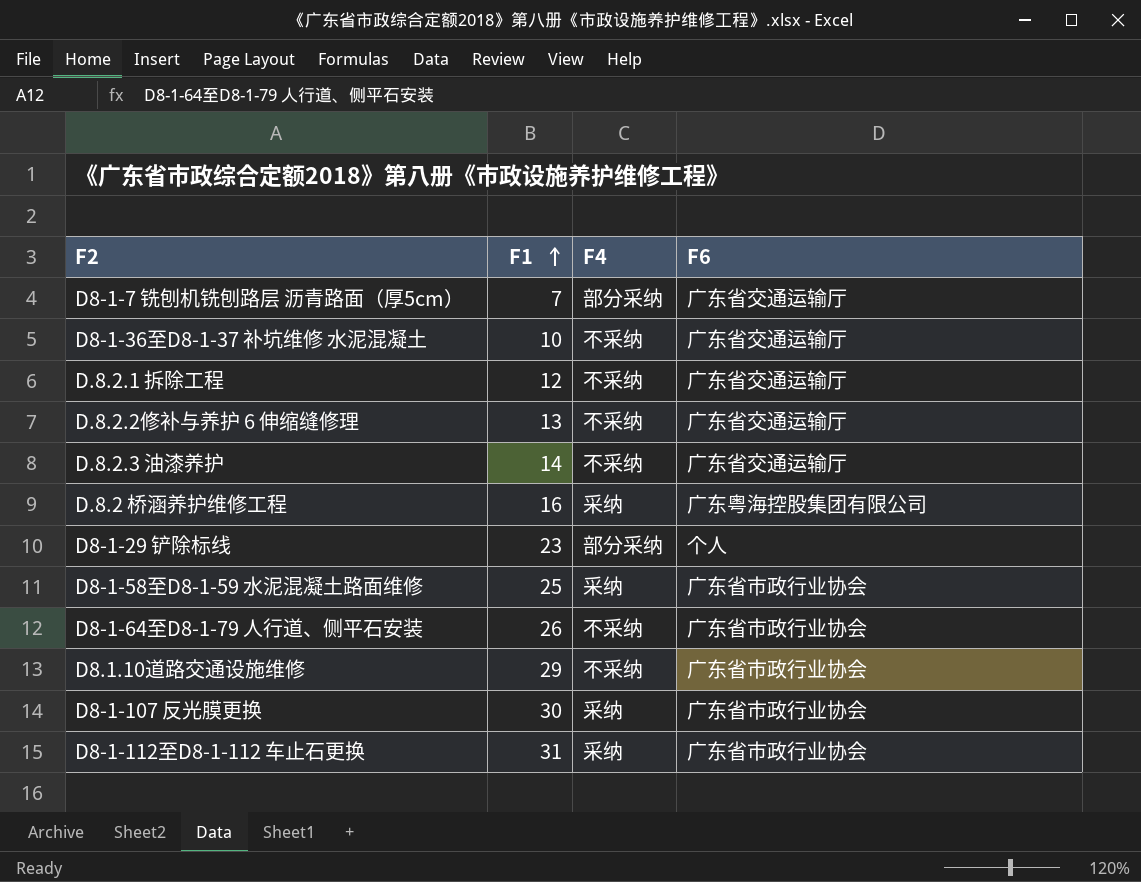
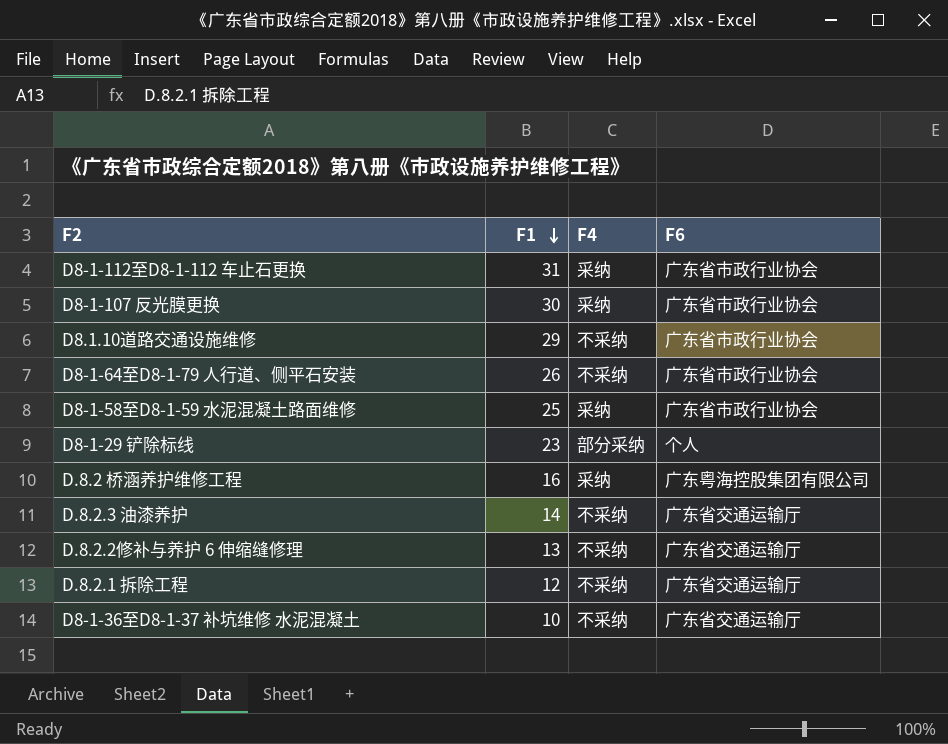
row order: F1 ascending -> F1 descending
row D8-1-7 铣刨机铣刨路层 沥青路面（厚5cm）: 7 | 部分采纳 | 广东省交通运输厅 -> none

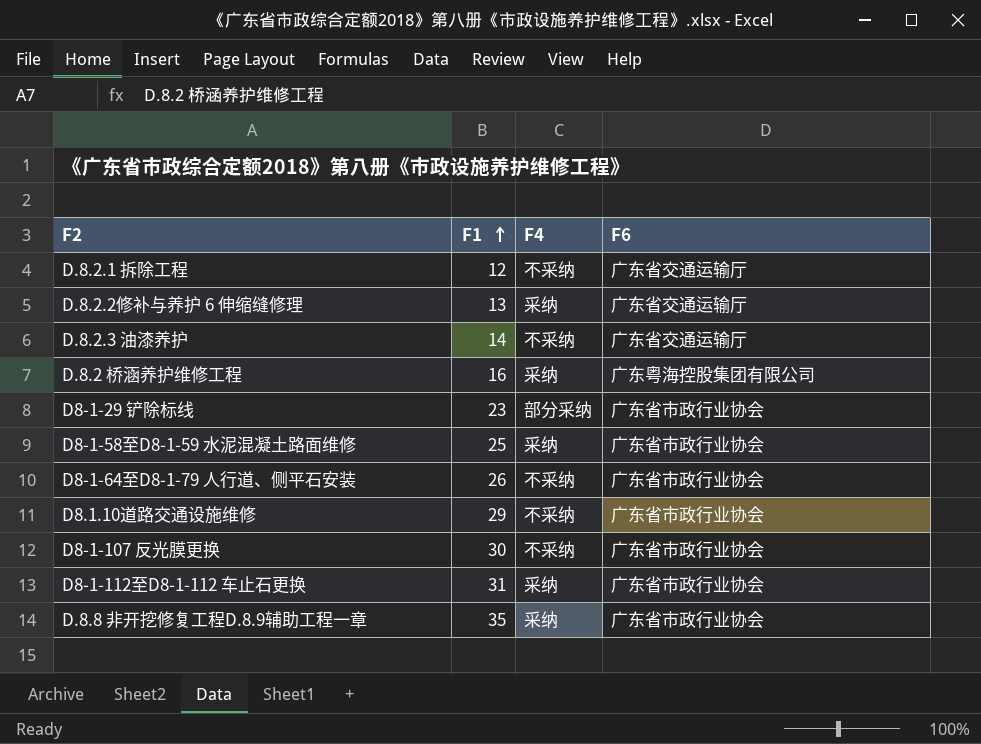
row order: F1 descending -> F1 ascending
row D8-1-36至D8-1-37 补坑维修 水泥混凝土: 10 | 不采纳 | 广东省交通运输厅 -> none
D.8.2.2修补与养护 6 伸缩缝修理 | F4: 不采纳 -> 采纳
D8-1-29 铲除标线 | F6: 个人 -> 广东省市政行业协会
D8-1-107 反光膜更换 | F4: 采纳 -> 不采纳
row D.8.8 非开挖修复工程D.8.9辅助工程一章: none -> 35 | 采纳 | 广东省市政行业协会

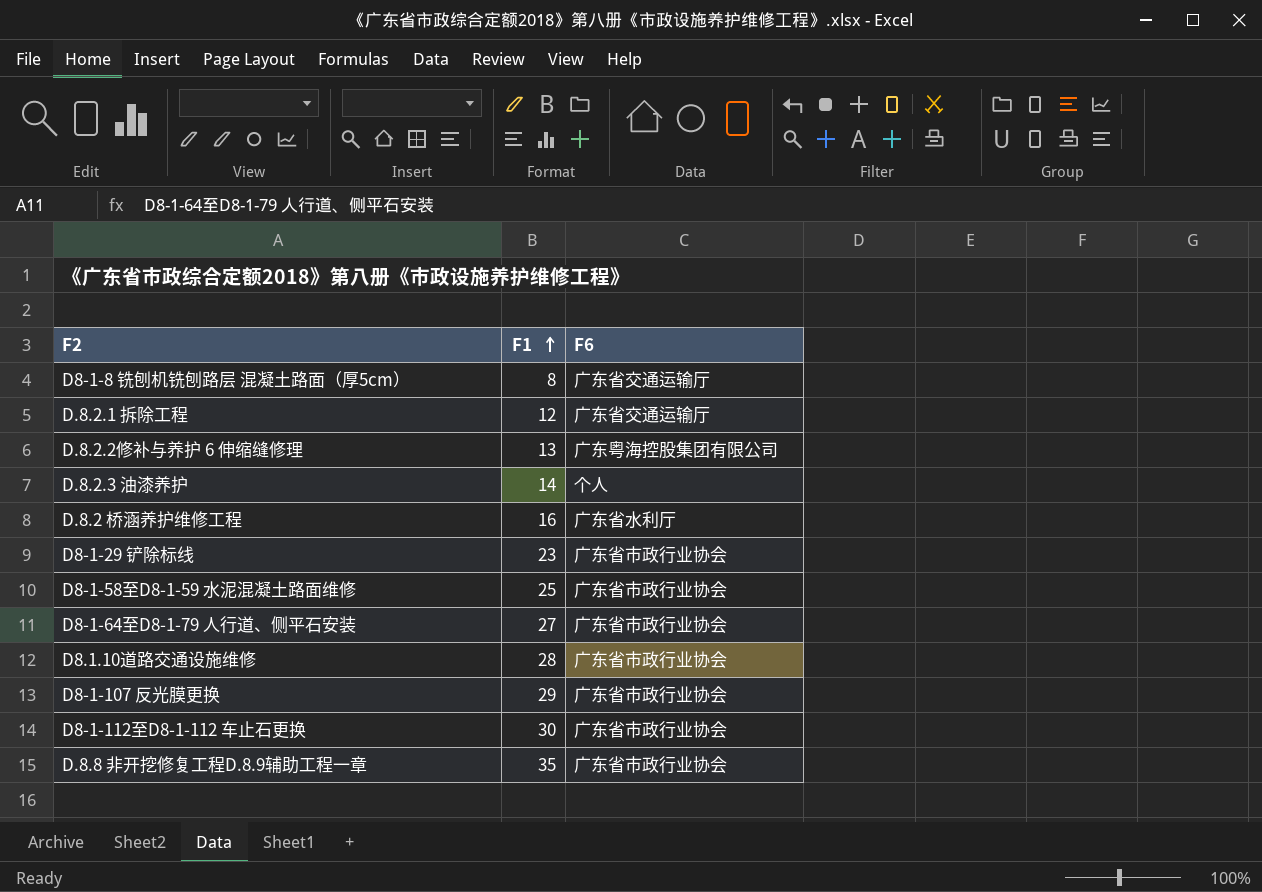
column F4 | position: 3 -> none
row D8-1-8 铣刨机铣刨路层 混凝土路面（厚5cm）: none -> 8 | 广东省交通运输厅
D.8.2.2修补与养护 6 伸缩缝修理 | F6: 广东省交通运输厅 -> 广东粤海控股集团有限公司
D.8.2.3 油漆养护 | F6: 广东省交通运输厅 -> 个人
D.8.2 桥涵养护维修工程 | F6: 广东粤海控股集团有限公司 -> 广东省水利厅
D8-1-64至D8-1-79 人行道、侧平石安装 | F1: 26 -> 27
D8.1.10道路交通设施维修 | F1: 29 -> 28
D8-1-107 反光膜更换 | F1: 30 -> 29
D8-1-112至D8-1-112 车止石更换 | F1: 31 -> 30

